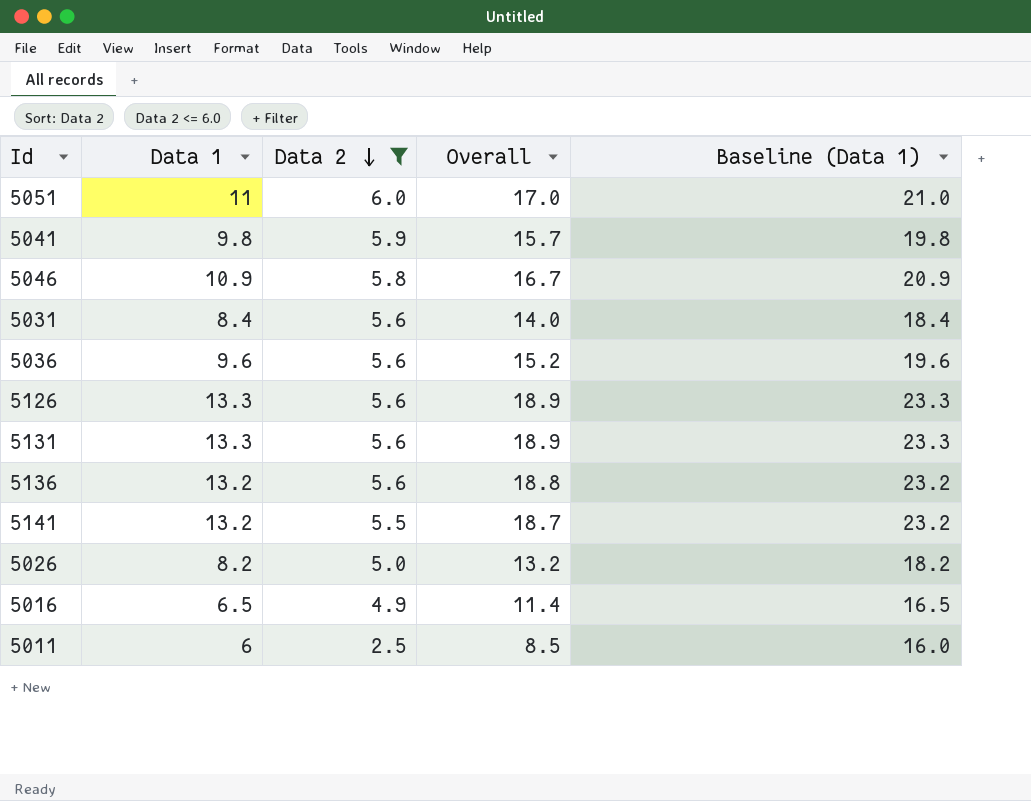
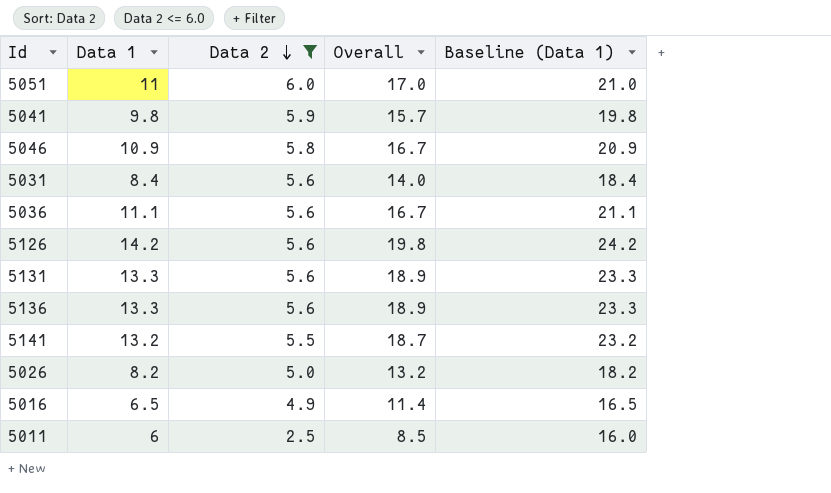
5036 | Data 1: 9.6 -> 11.1
5036 | Overall: 15.2 -> 16.7
5036 | Baseline (Data 1): 19.6 -> 21.1
5126 | Data 1: 13.3 -> 14.2
5126 | Overall: 18.9 -> 19.8
5126 | Baseline (Data 1): 23.3 -> 24.2
5136 | Data 1: 13.2 -> 13.3
5136 | Overall: 18.8 -> 18.9
5136 | Baseline (Data 1): 23.2 -> 23.3

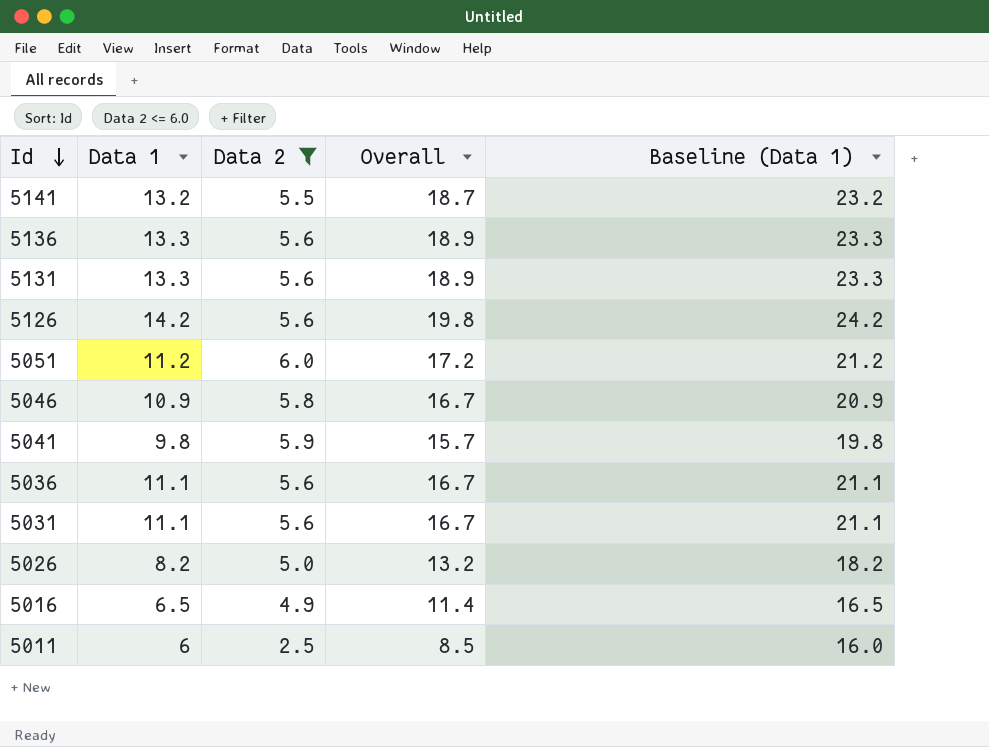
row order: Data 2 descending -> Id descending
5051 | Data 1: 11 -> 11.2
5051 | Overall: 17.0 -> 17.2
5051 | Baseline (Data 1): 21.0 -> 21.2
5031 | Data 1: 8.4 -> 11.1
5031 | Overall: 14.0 -> 16.7
5031 | Baseline (Data 1): 18.4 -> 21.1

